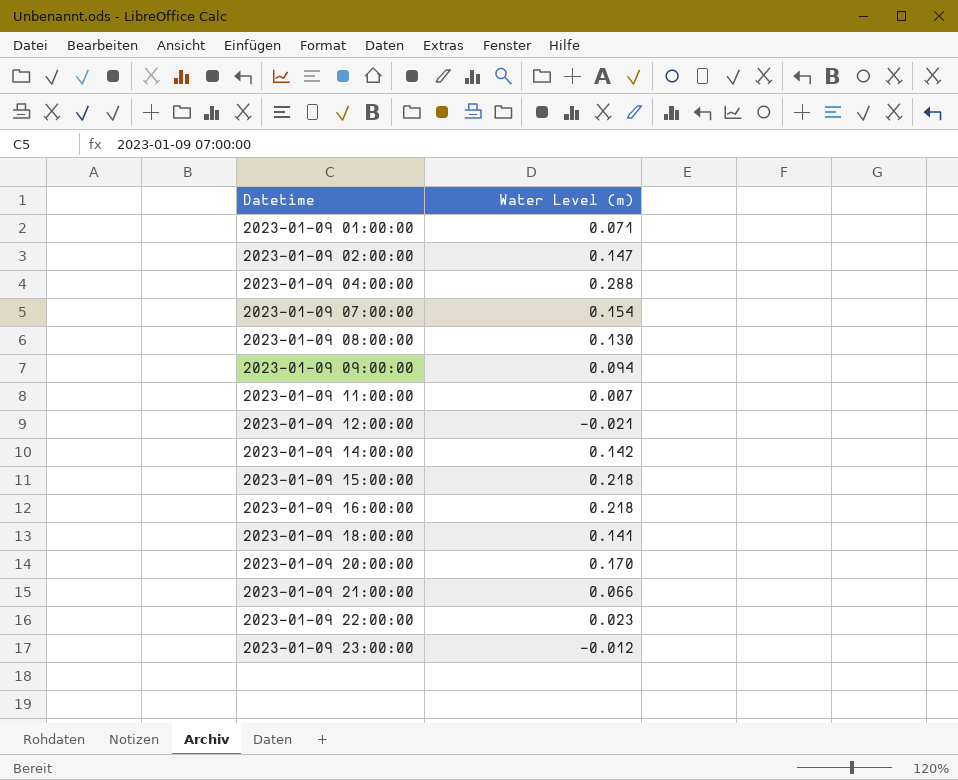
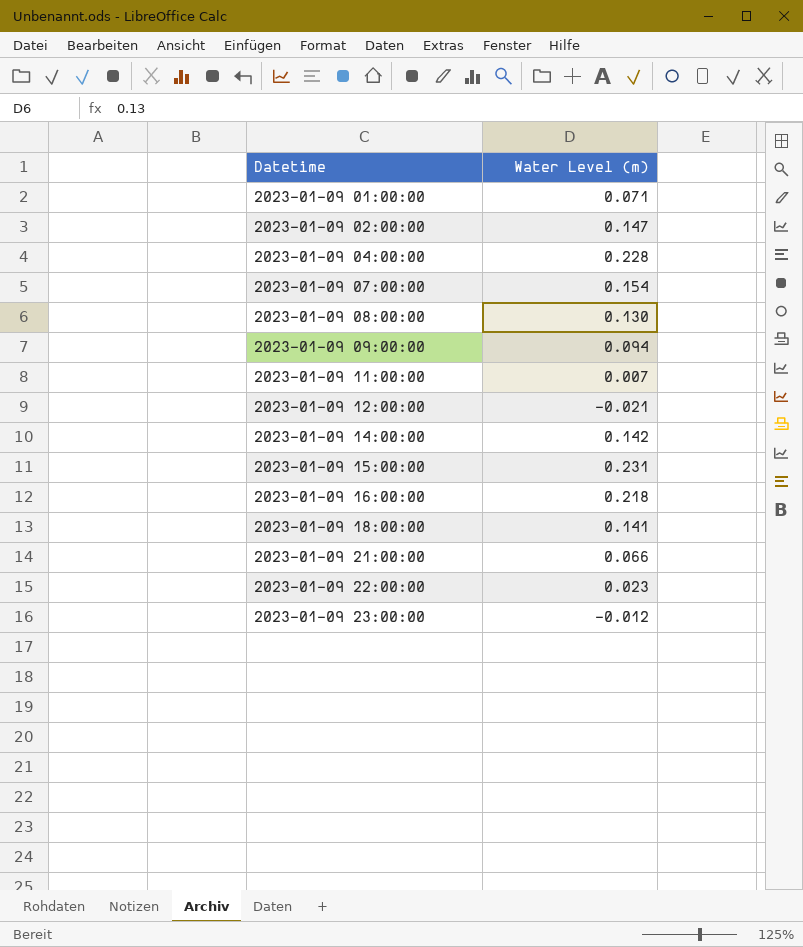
row 2023-01-09 20:00:00: 0.170 -> none
2023-01-09 04:00:00 | Water Level (m): 0.288 -> 0.228
2023-01-09 15:00:00 | Water Level (m): 0.218 -> 0.231

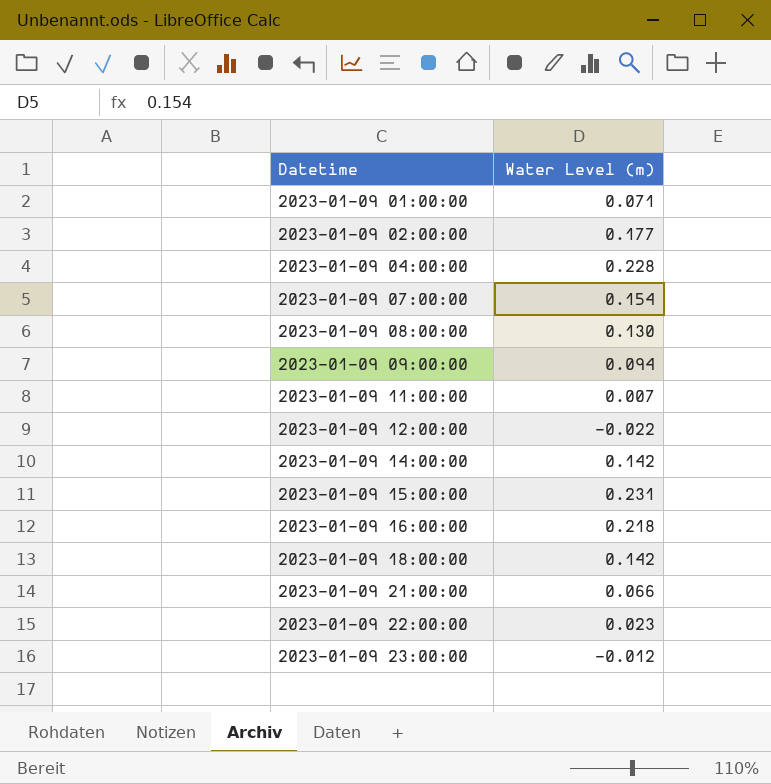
2023-01-09 02:00:00 | Water Level (m): 0.147 -> 0.177
2023-01-09 12:00:00 | Water Level (m): -0.021 -> -0.022
2023-01-09 18:00:00 | Water Level (m): 0.141 -> 0.142

